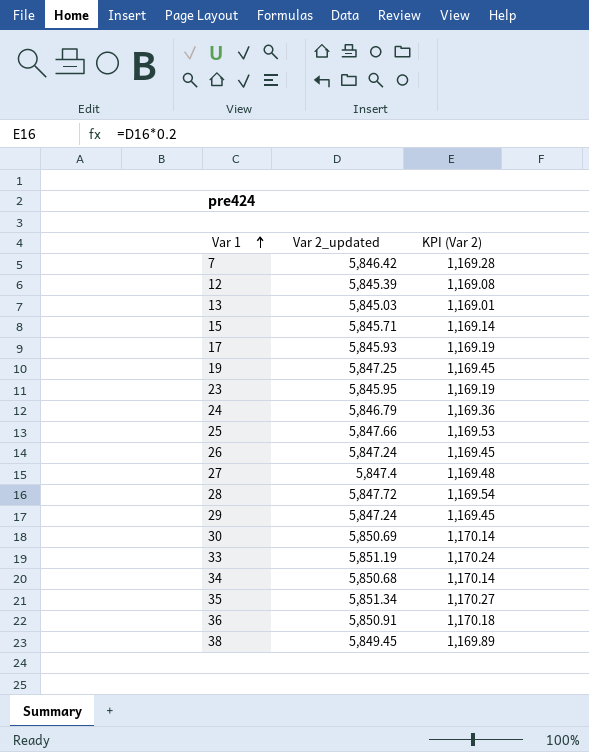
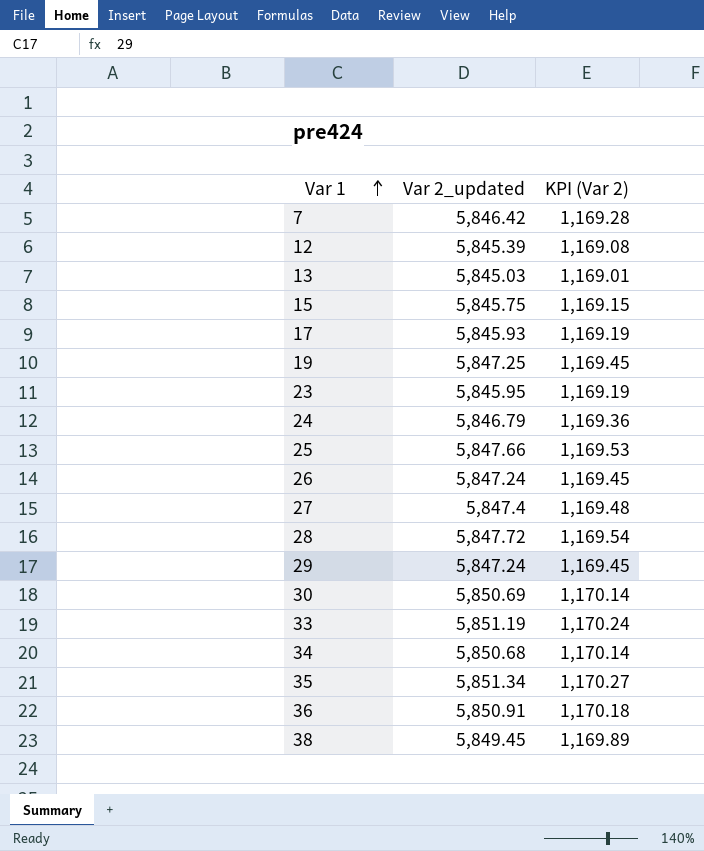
15 | Var 2_updated: 5,845.71 -> 5,845.75
15 | KPI (Var 2): 1,169.14 -> 1,169.15

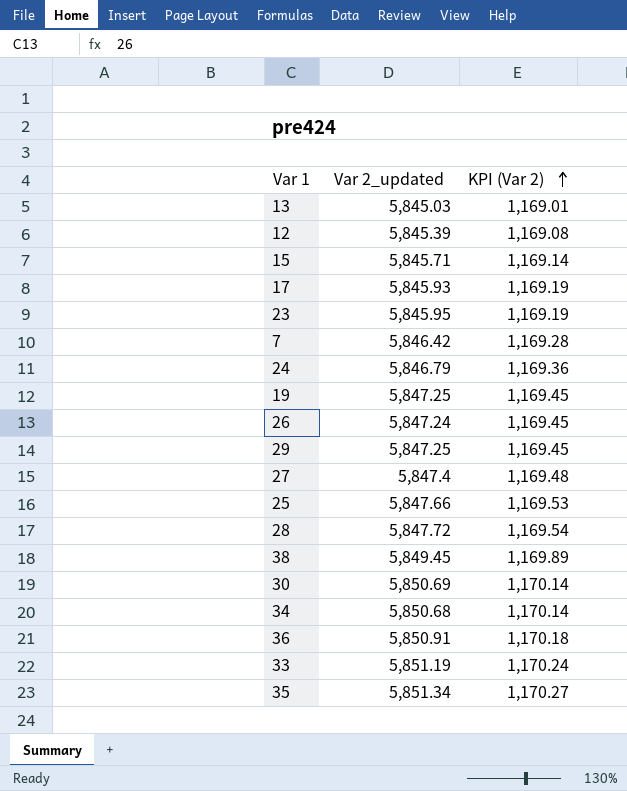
row order: Var 1 ascending -> KPI (Var 2) ascending
15 | Var 2_updated: 5,845.75 -> 5,845.71
15 | KPI (Var 2): 1,169.15 -> 1,169.14
29 | Var 2_updated: 5,847.24 -> 5,847.25

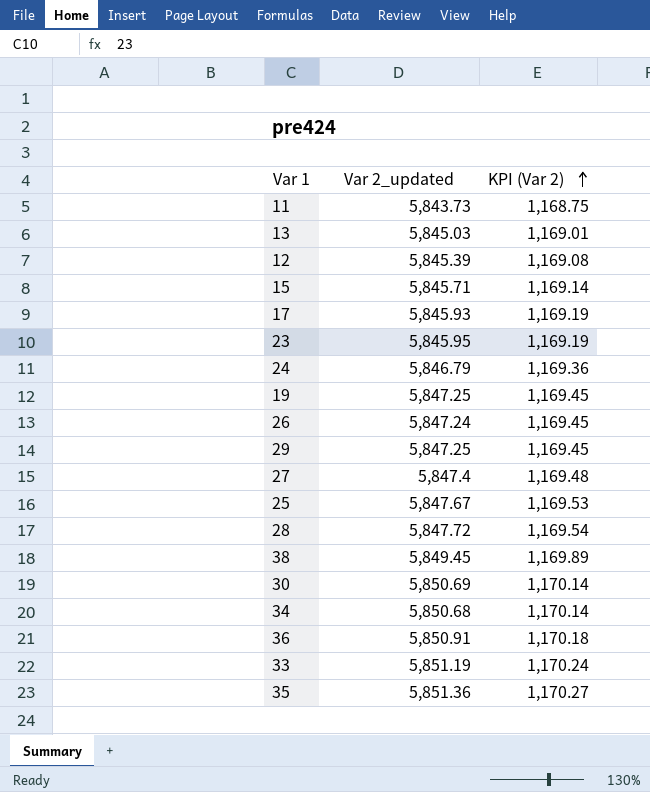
row 7: 5,846.42 | 1,169.28 -> none
row 11: none -> 5,843.73 | 1,168.75
25 | Var 2_updated: 5,847.66 -> 5,847.67
35 | Var 2_updated: 5,851.34 -> 5,851.36

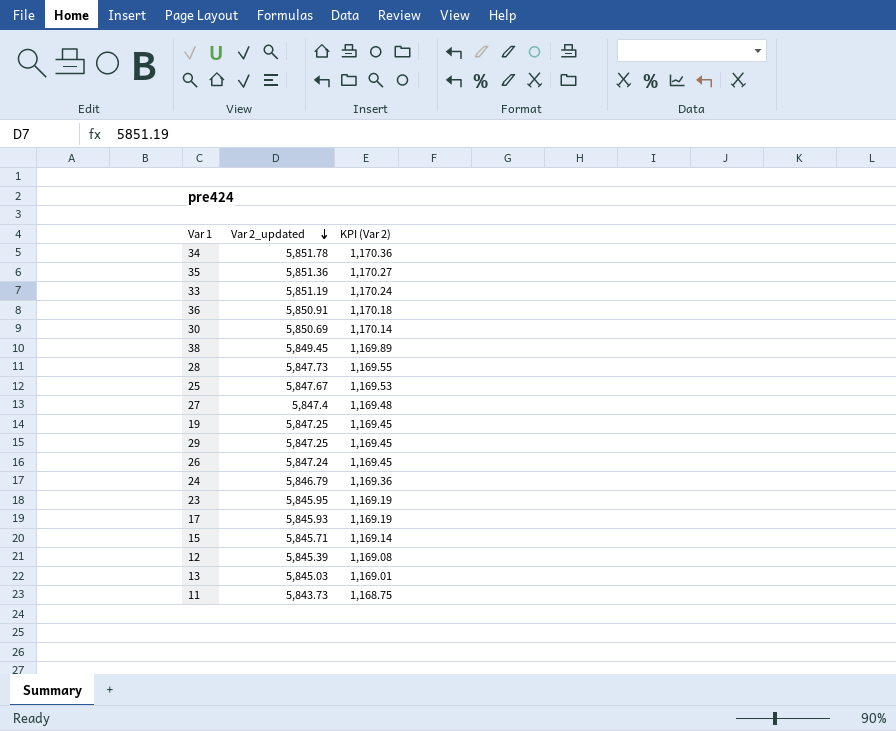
row order: KPI (Var 2) ascending -> Var 2_updated descending
34 | Var 2_updated: 5,850.68 -> 5,851.78
34 | KPI (Var 2): 1,170.14 -> 1,170.36
28 | Var 2_updated: 5,847.72 -> 5,847.73
28 | KPI (Var 2): 1,169.54 -> 1,169.55

